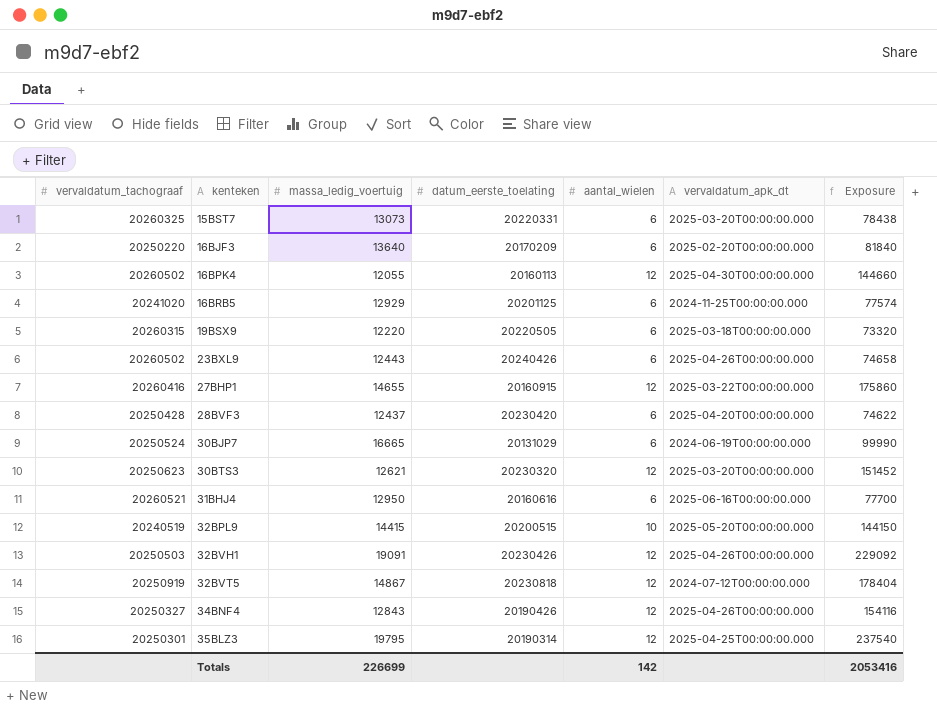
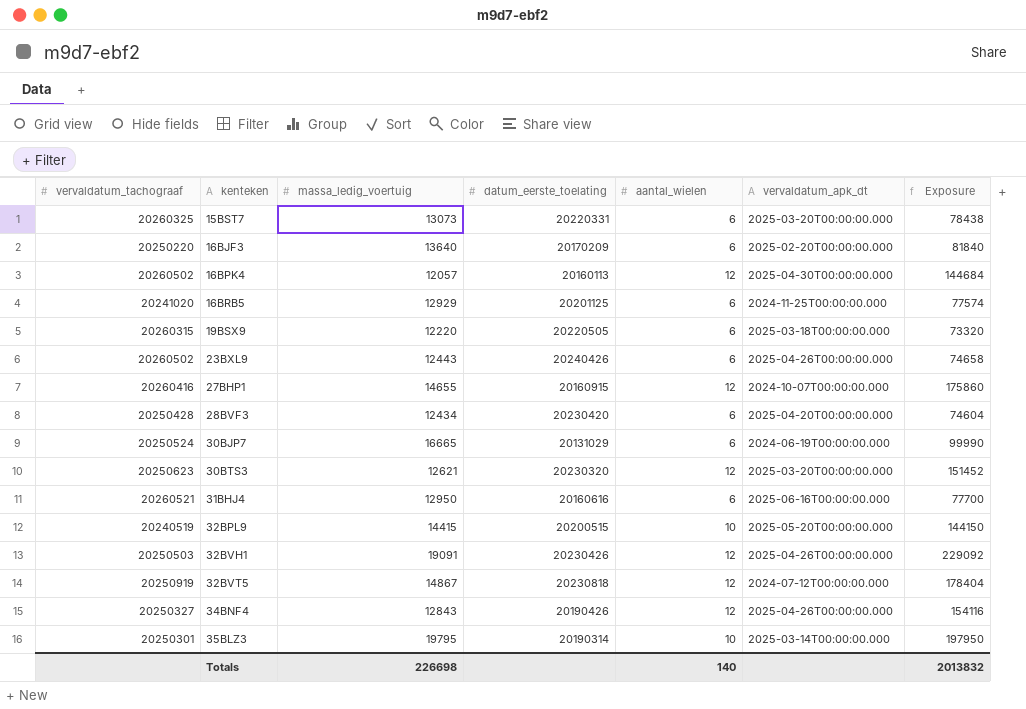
16BPK4 | massa_ledig_voertuig: 12055 -> 12057
16BPK4 | Exposure: 144660 -> 144684
27BHP1 | vervaldatum_apk_dt: 2025-03-22T00:00:00.000 -> 2024-10-07T00:00:00.000
28BVF3 | massa_ledig_voertuig: 12437 -> 12434
28BVF3 | Exposure: 74622 -> 74604
35BLZ3 | aantal_wielen: 12 -> 10
35BLZ3 | vervaldatum_apk_dt: 2025-04-25T00:00:00.000 -> 2025-03-14T00:00:00.000
35BLZ3 | Exposure: 237540 -> 197950
Totals | massa_ledig_voertuig: 226699 -> 226698
Totals | aantal_wielen: 142 -> 140
Totals | Exposure: 2053416 -> 2013832

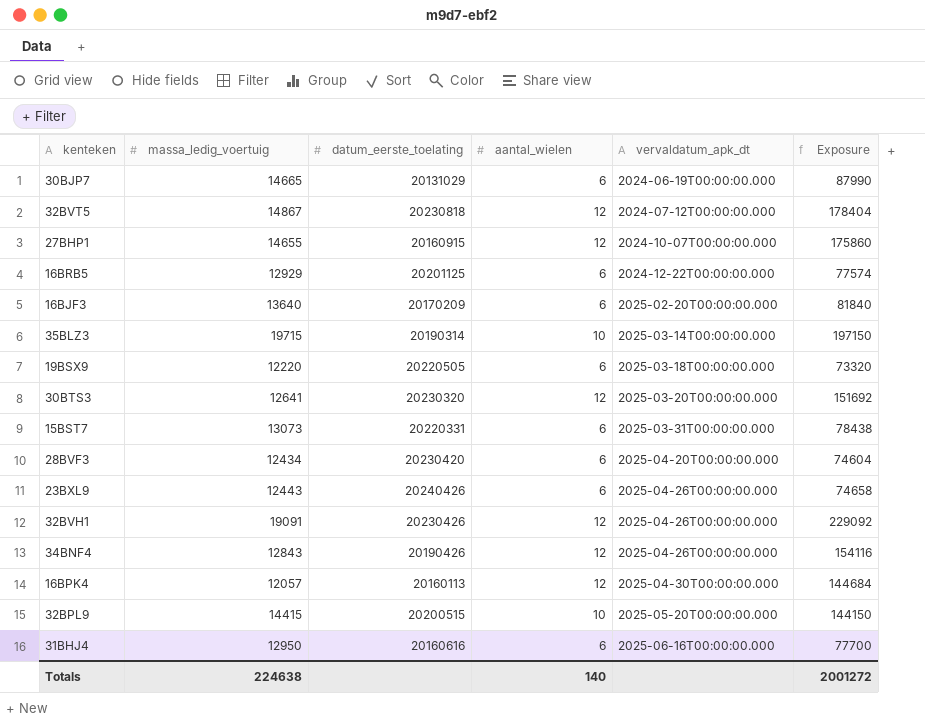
row order: kenteken ascending -> vervaldatum_apk_dt ascending
column vervaldatum_tachograaf | position: 1 -> none
30BJP7 | massa_ledig_voertuig: 16665 -> 14665
30BJP7 | Exposure: 99990 -> 87990
16BRB5 | vervaldatum_apk_dt: 2024-11-25T00:00:00.000 -> 2024-12-22T00:00:00.000
35BLZ3 | massa_ledig_voertuig: 19795 -> 19715
35BLZ3 | Exposure: 197950 -> 197150
30BTS3 | massa_ledig_voertuig: 12621 -> 12641
30BTS3 | Exposure: 151452 -> 151692
15BST7 | vervaldatum_apk_dt: 2025-03-20T00:00:00.000 -> 2025-03-31T00:00:00.000
Totals | massa_ledig_voertuig: 226698 -> 224638
Totals | Exposure: 2013832 -> 2001272

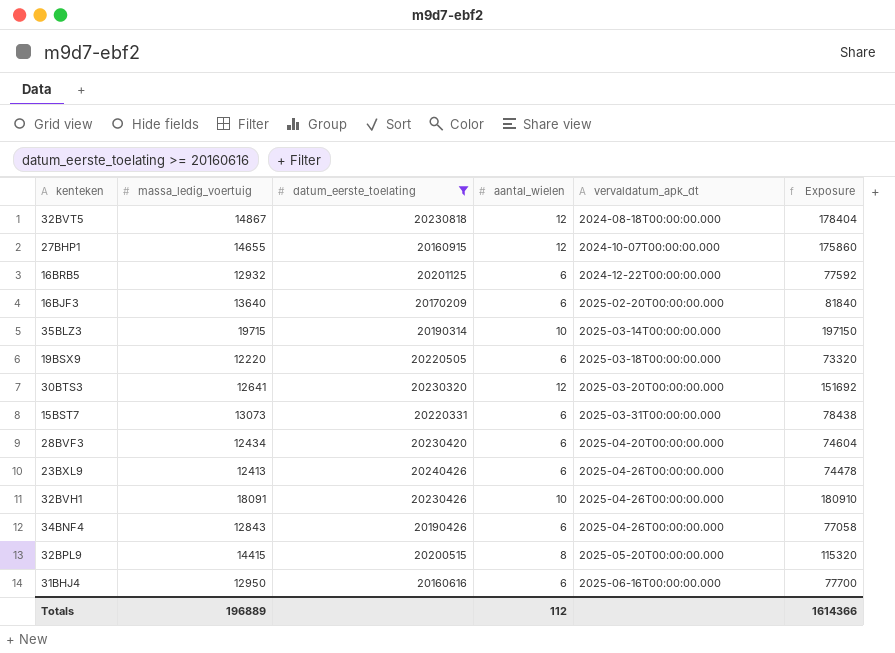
filter: none -> datum_eerste_toelating >= 20160616
32BVT5 | vervaldatum_apk_dt: 2024-07-12T00:00:00.000 -> 2024-08-18T00:00:00.000
16BRB5 | massa_ledig_voertuig: 12929 -> 12932
16BRB5 | Exposure: 77574 -> 77592
23BXL9 | massa_ledig_voertuig: 12443 -> 12413
23BXL9 | Exposure: 74658 -> 74478
32BVH1 | massa_ledig_voertuig: 19091 -> 18091
32BVH1 | aantal_wielen: 12 -> 10
32BVH1 | Exposure: 229092 -> 180910
34BNF4 | aantal_wielen: 12 -> 6
34BNF4 | Exposure: 154116 -> 77058
32BPL9 | aantal_wielen: 10 -> 8
32BPL9 | Exposure: 144150 -> 115320
Totals | massa_ledig_voertuig: 224638 -> 196889
Totals | aantal_wielen: 140 -> 112
Totals | Exposure: 2001272 -> 1614366

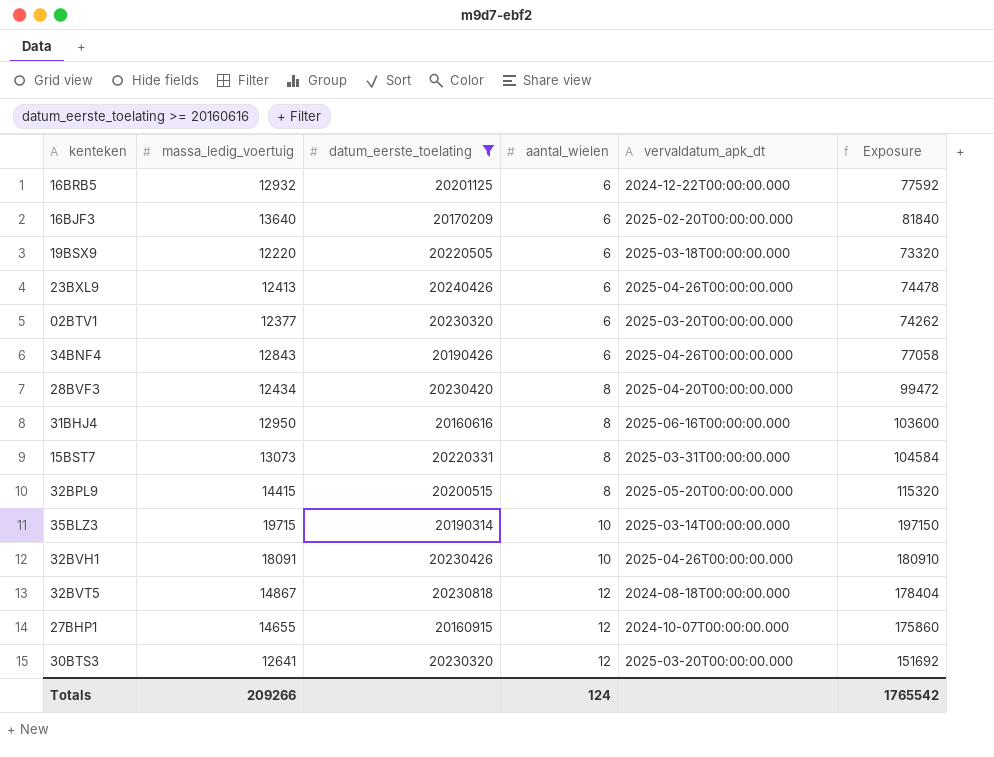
row order: vervaldatum_apk_dt ascending -> aantal_wielen ascending
row 02BTV1: none -> 12377 | 20230320 | 6 | 2025-03-20T00:00:00.000 | 74262
28BVF3 | aantal_wielen: 6 -> 8
28BVF3 | Exposure: 74604 -> 99472
31BHJ4 | aantal_wielen: 6 -> 8
31BHJ4 | Exposure: 77700 -> 103600
15BST7 | aantal_wielen: 6 -> 8
15BST7 | Exposure: 78438 -> 104584
Totals | massa_ledig_voertuig: 196889 -> 209266
Totals | aantal_wielen: 112 -> 124
Totals | Exposure: 1614366 -> 1765542

